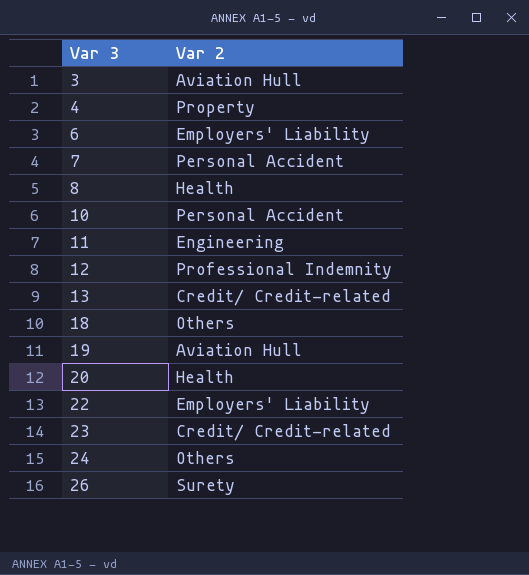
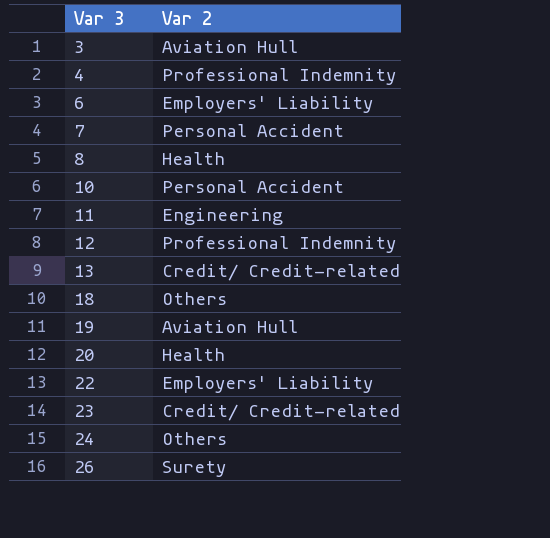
4 | Var 2: Property -> Professional Indemnity

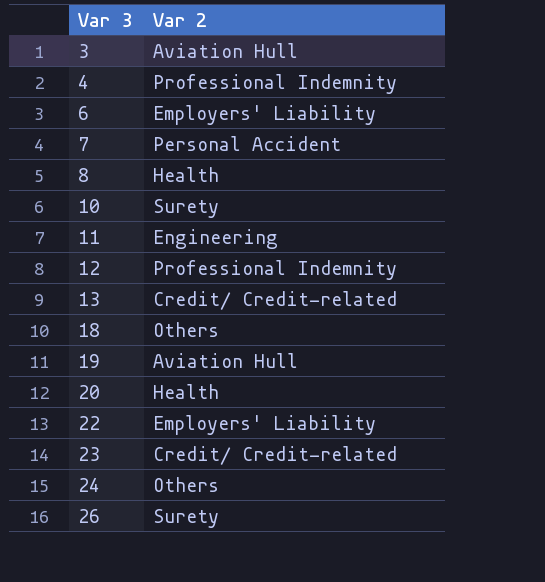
10 | Var 2: Personal Accident -> Surety

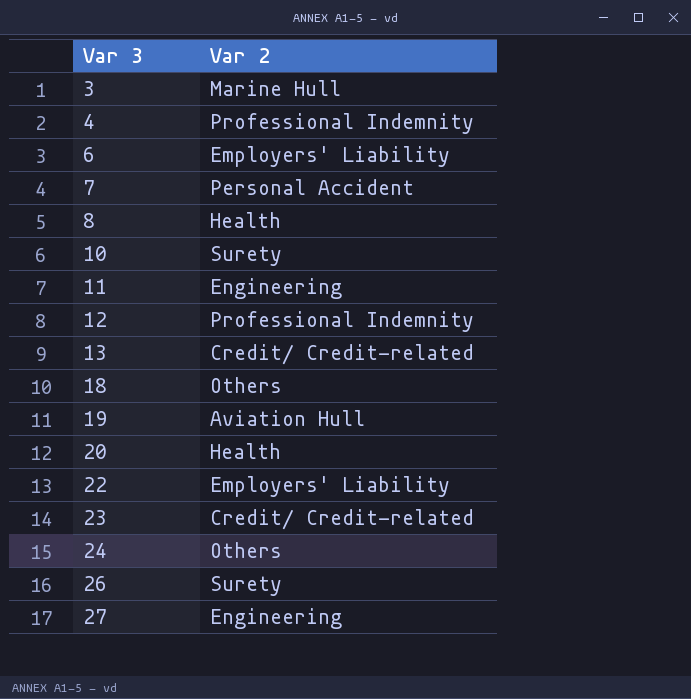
3 | Var 2: Aviation Hull -> Marine Hull
row 27: none -> Engineering

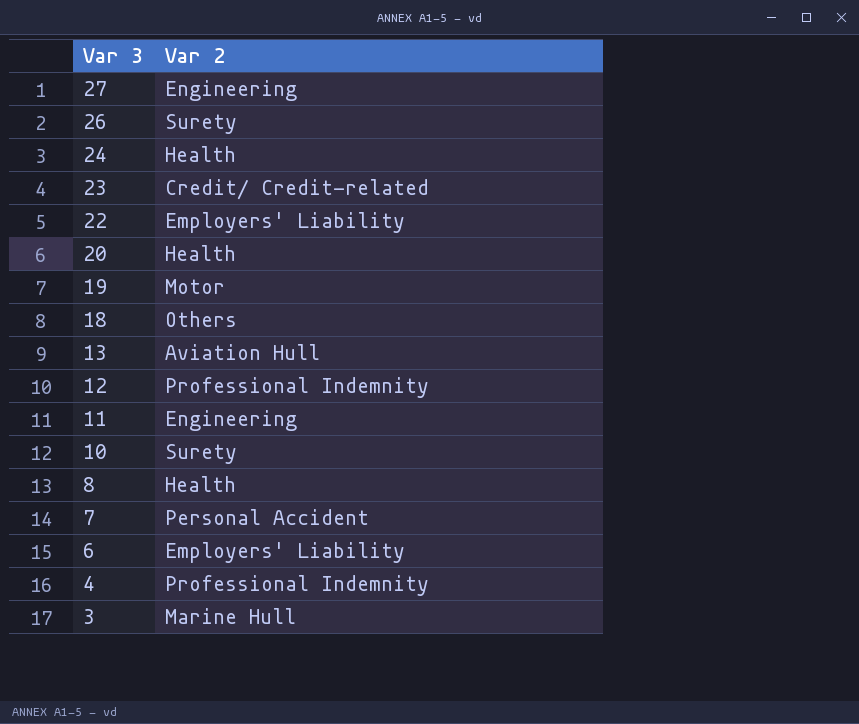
row order: Var 3 ascending -> Var 3 descending
24 | Var 2: Others -> Health
19 | Var 2: Aviation Hull -> Motor
13 | Var 2: Credit/ Credit-related -> Aviation Hull

